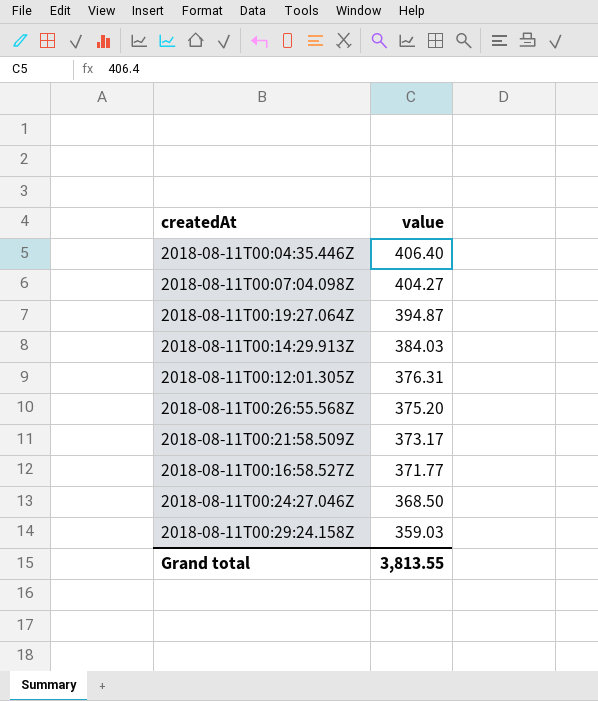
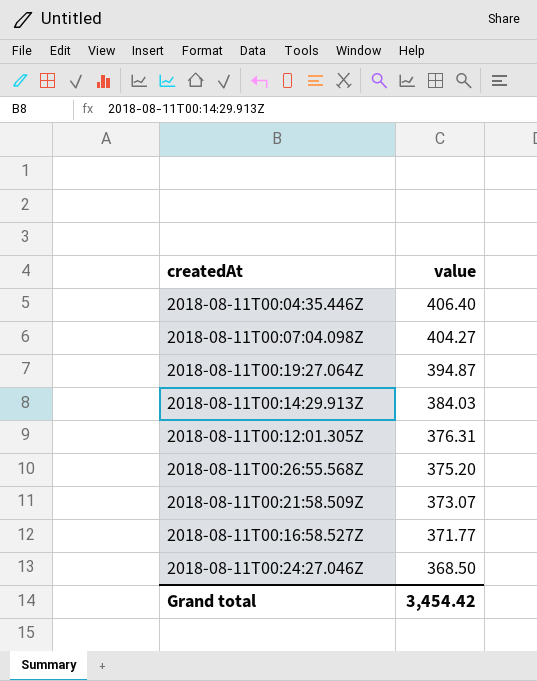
row 2018-08-11T00:29:24.158Z: 359.03 -> none
2018-08-11T00:21:58.509Z | value: 373.17 -> 373.07
Grand total | value: 3,813.55 -> 3,454.42

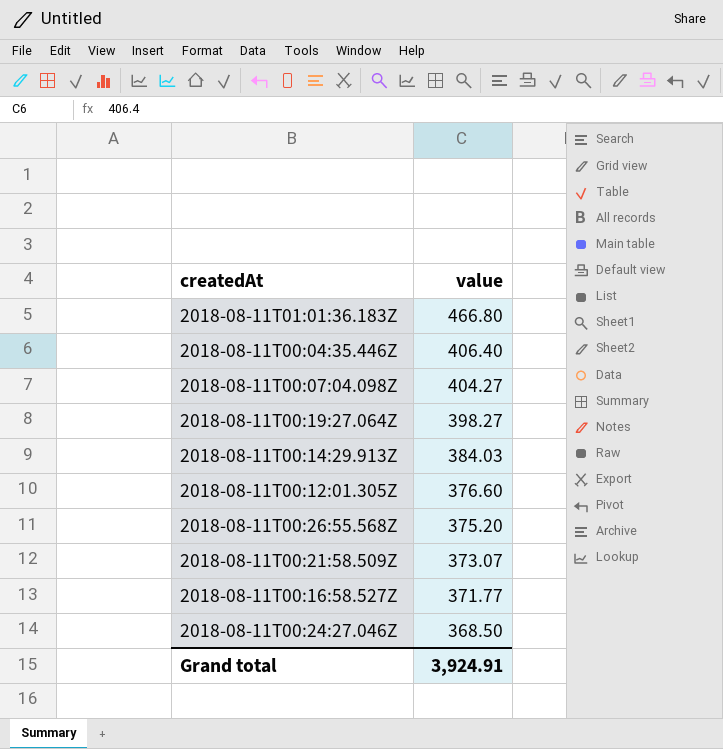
row 2018-08-11T01:01:36.183Z: none -> 466.80
2018-08-11T00:19:27.064Z | value: 394.87 -> 398.27
2018-08-11T00:12:01.305Z | value: 376.31 -> 376.60
Grand total | value: 3,454.42 -> 3,924.91

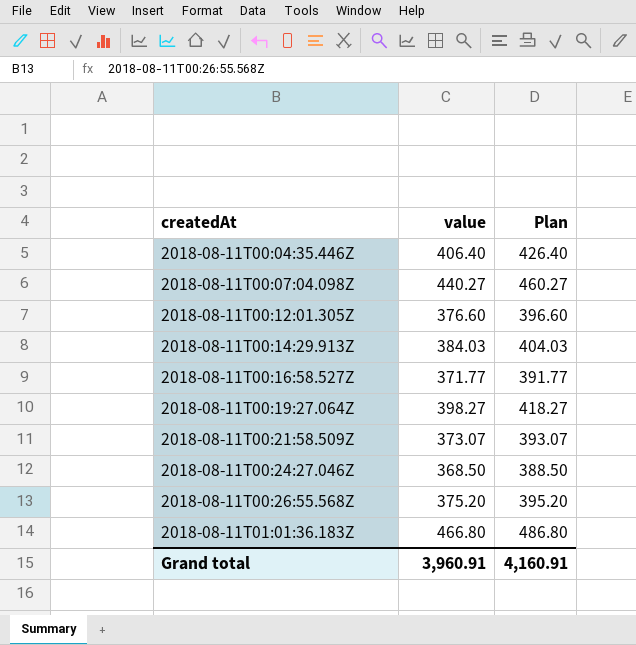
row order: value descending -> createdAt ascending
column Plan | formula: none -> [value] + 20
2018-08-11T00:07:04.098Z | value: 404.27 -> 440.27
Grand total | value: 3,924.91 -> 3,960.91

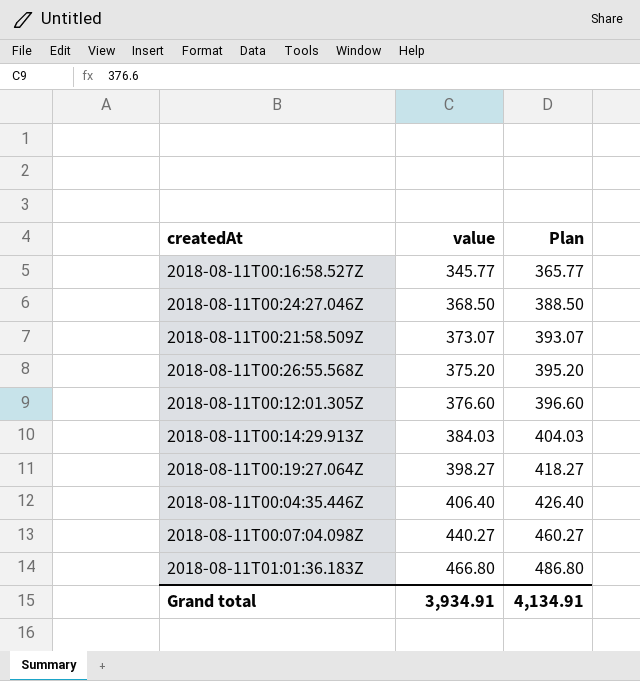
row order: createdAt ascending -> value ascending
2018-08-11T00:16:58.527Z | value: 371.77 -> 345.77
2018-08-11T00:16:58.527Z | Plan: 391.77 -> 365.77
Grand total | value: 3,960.91 -> 3,934.91
Grand total | Plan: 4,160.91 -> 4,134.91

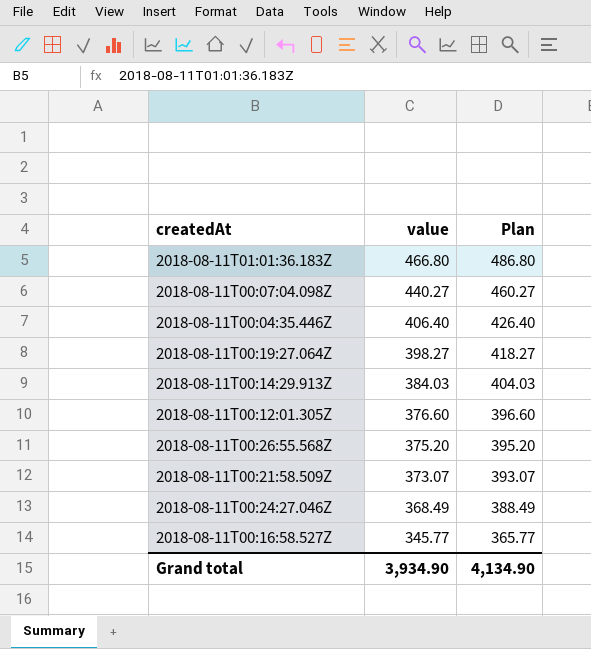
row order: value ascending -> value descending
2018-08-11T00:24:27.046Z | value: 368.50 -> 368.49
2018-08-11T00:24:27.046Z | Plan: 388.50 -> 388.49
Grand total | value: 3,934.91 -> 3,934.90
Grand total | Plan: 4,134.91 -> 4,134.90

